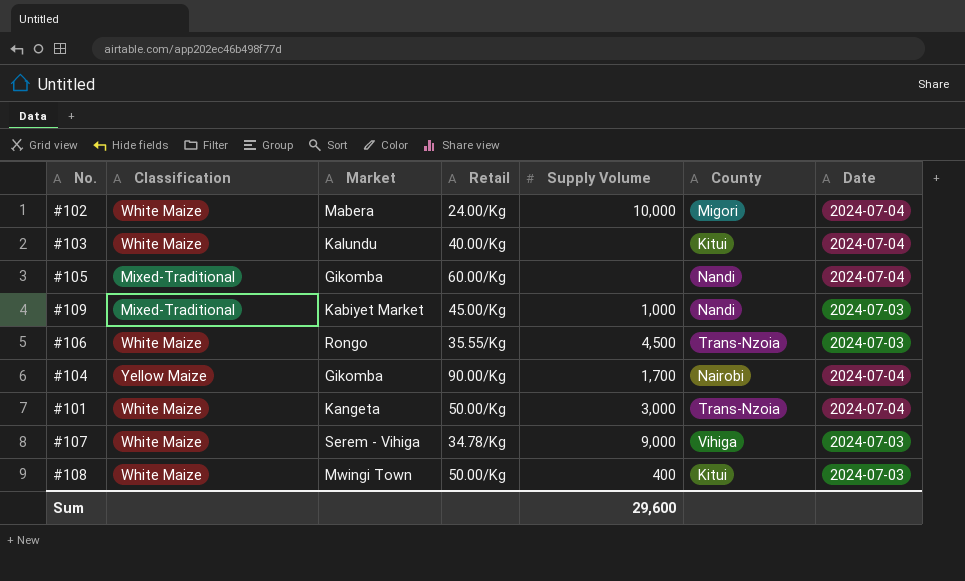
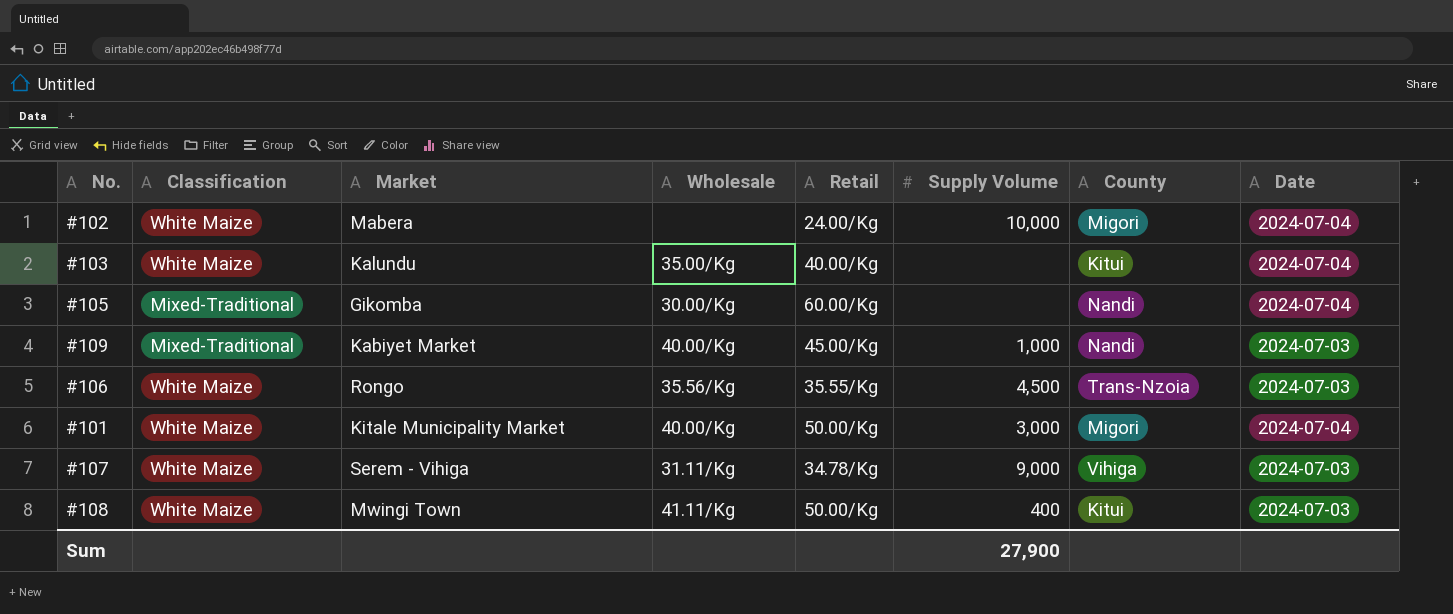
column Wholesale | position: none -> 4
row #104: Yellow Maize | Gikomba | 90.00/Kg | 1,700 | Nairobi | 2024-07-04 -> none
#101 | Market: Kangeta -> Kitale Municipality Market
#101 | County: Trans-Nzoia -> Migori
Sum | Supply Volume: 29,600 -> 27,900

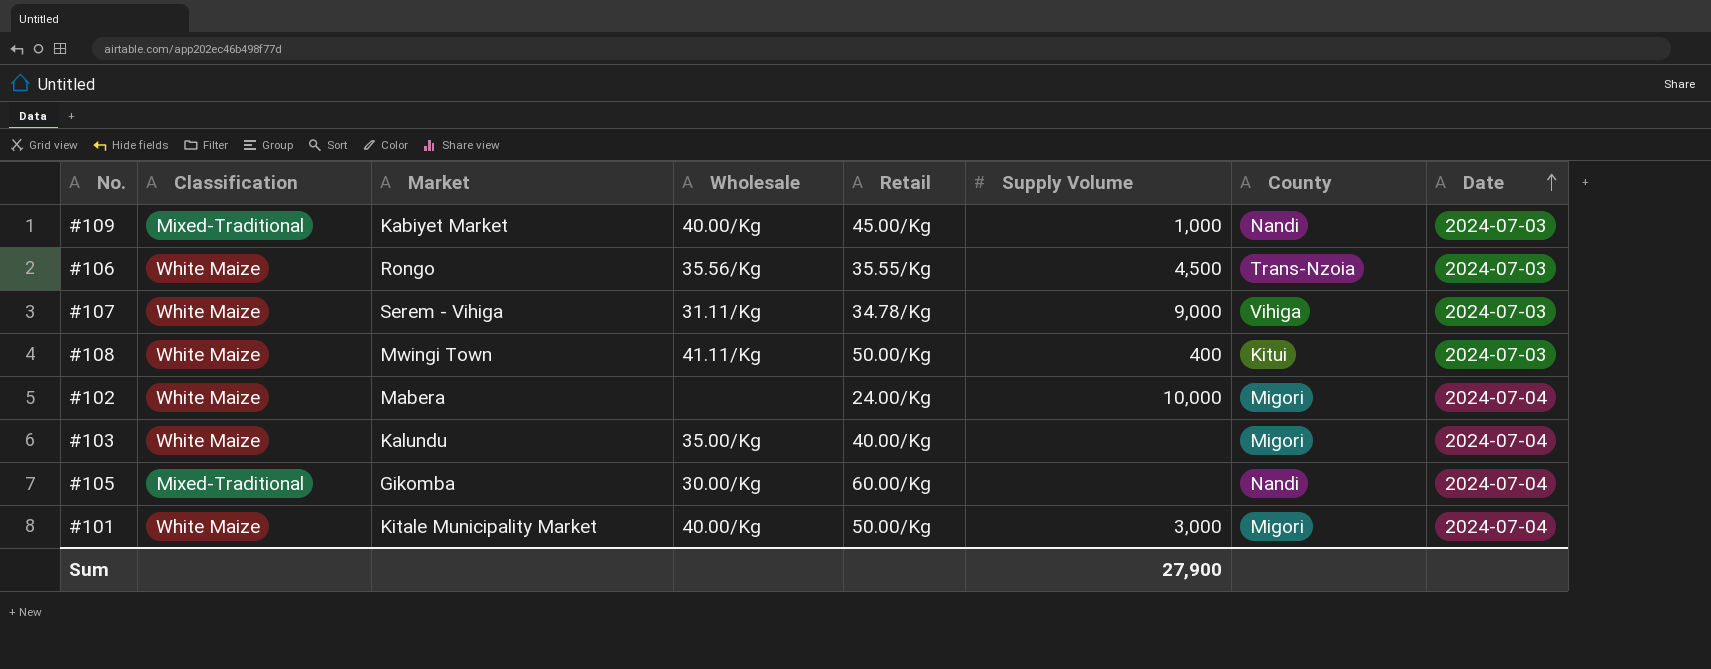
row order: none -> Date ascending
#103 | County: Kitui -> Migori

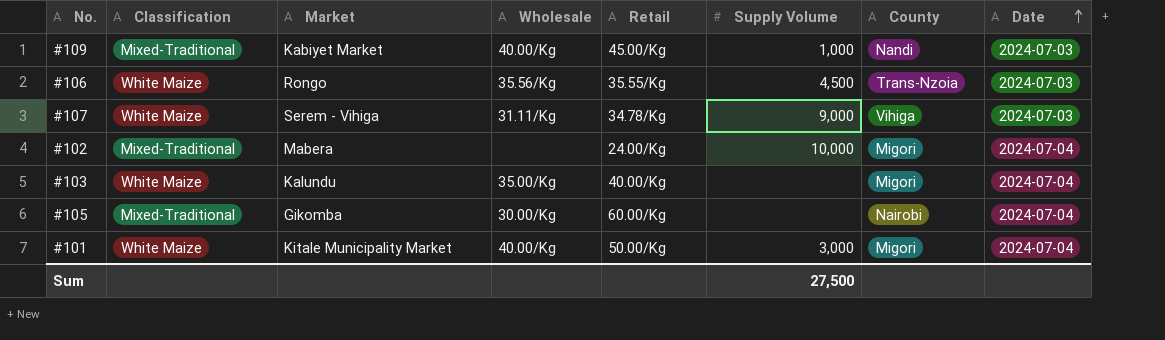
row #108: White Maize | Mwingi Town | 41.11/Kg | 50.00/Kg | 400 | Kitui | 2024-07-03 -> none
#102 | Classification: White Maize -> Mixed-Traditional
#105 | County: Nandi -> Nairobi
Sum | Supply Volume: 27,900 -> 27,500

